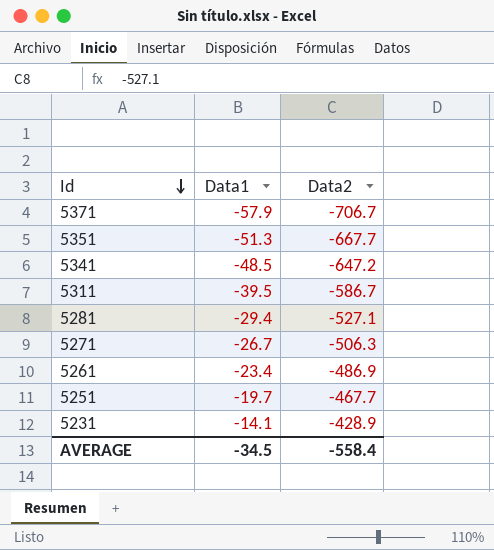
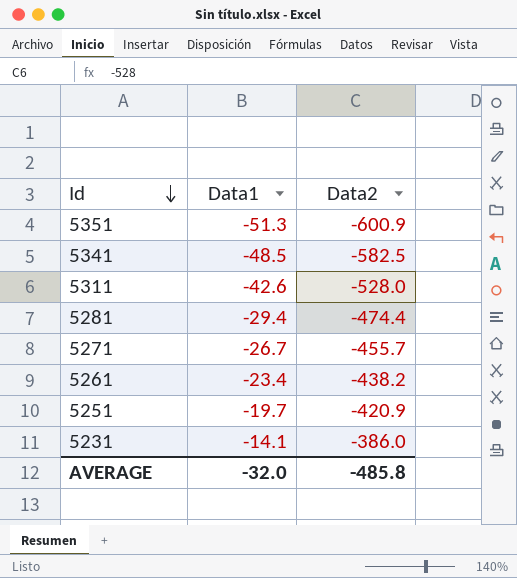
row 5371: -57.9 | -706.7 -> none
5351 | Data2: -667.7 -> -600.9
5341 | Data2: -647.2 -> -582.5
5311 | Data1: -39.5 -> -42.6
5311 | Data2: -586.7 -> -528.0
5281 | Data2: -527.1 -> -474.4
5271 | Data2: -506.3 -> -455.7
5261 | Data2: -486.9 -> -438.2
5251 | Data2: -467.7 -> -420.9
5231 | Data2: -428.9 -> -386.0
AVERAGE | Data1: -34.5 -> -32.0
AVERAGE | Data2: -558.4 -> -485.8

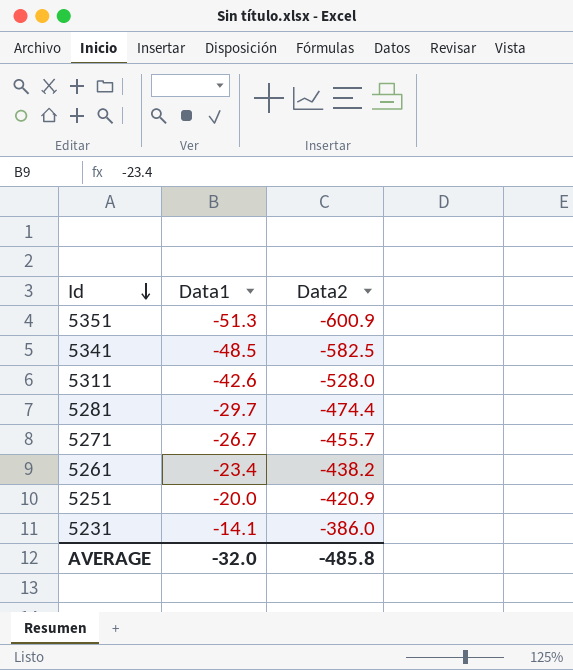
5281 | Data1: -29.4 -> -29.7
5251 | Data1: -19.7 -> -20.0

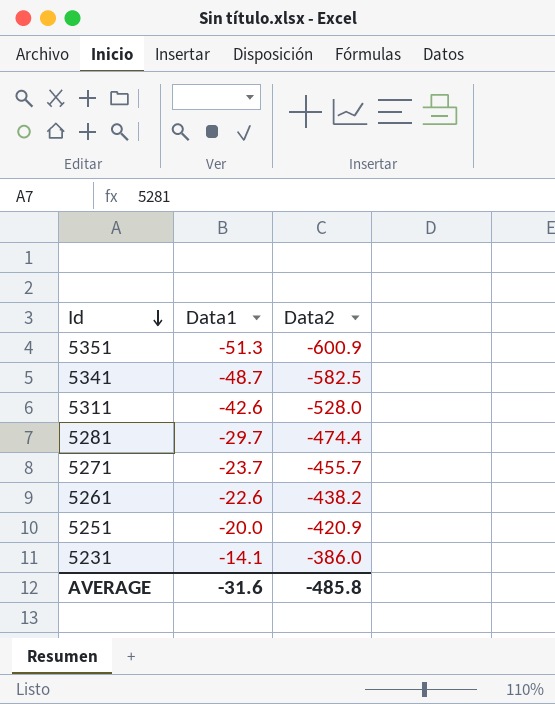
5341 | Data1: -48.5 -> -48.7
5271 | Data1: -26.7 -> -23.7
5261 | Data1: -23.4 -> -22.6
AVERAGE | Data1: -32.0 -> -31.6

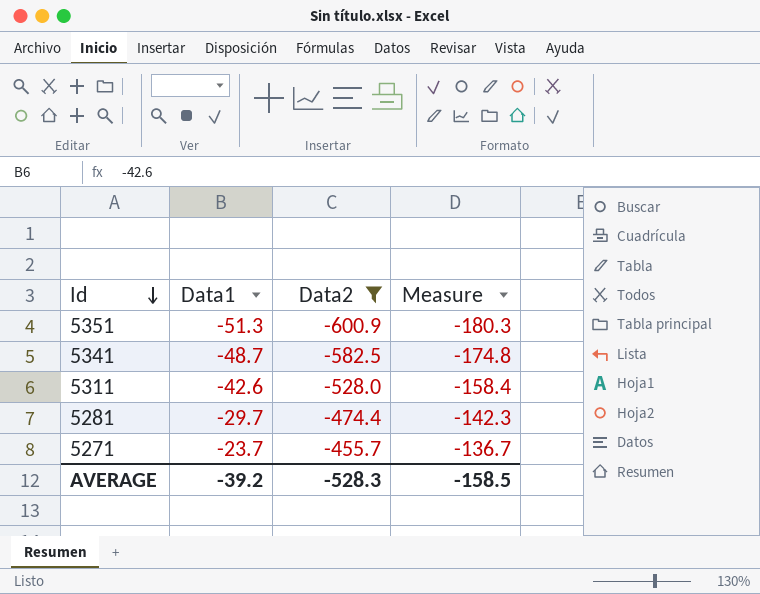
filter: none -> Data2 <= -455.7
column Measure | formula: none -> [Data2] * 0.3
AVERAGE | Data1: -31.6 -> -39.2
AVERAGE | Data2: -485.8 -> -528.3

